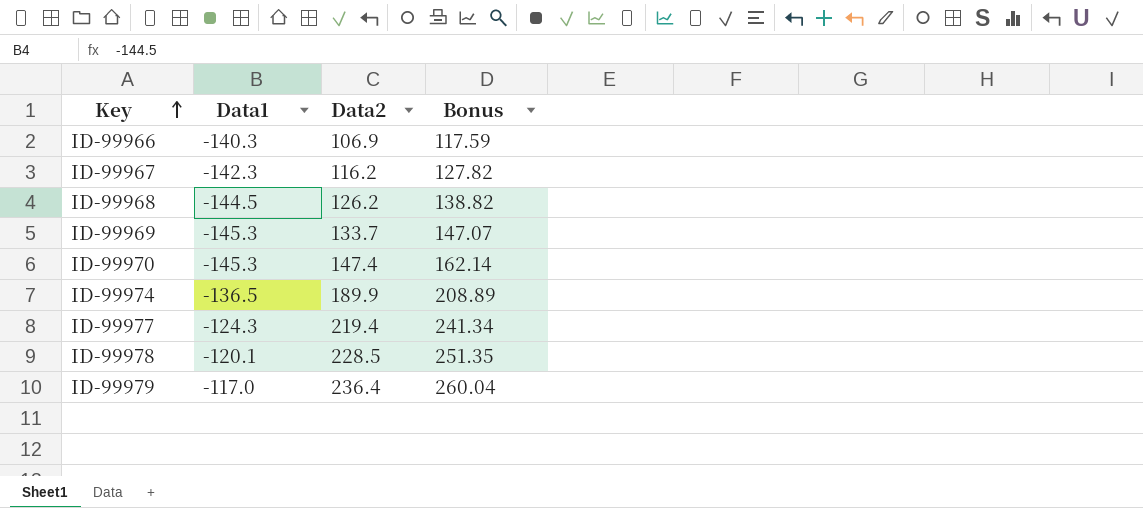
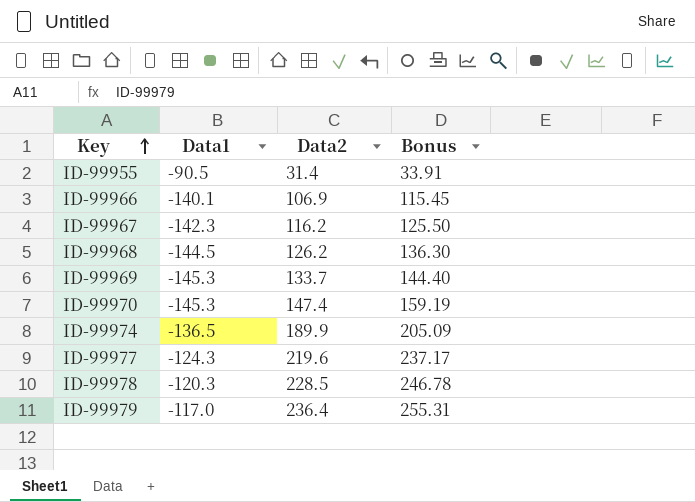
column Bonus | formula: [Data2] * 1.1 -> [Data2] * 1.08
row ID-99955: none -> -90.5 | 31.4 | 33.91
ID-99966 | Data1: -140.3 -> -140.1
ID-99977 | Data2: 219.4 -> 219.6
ID-99978 | Data1: -120.1 -> -120.3

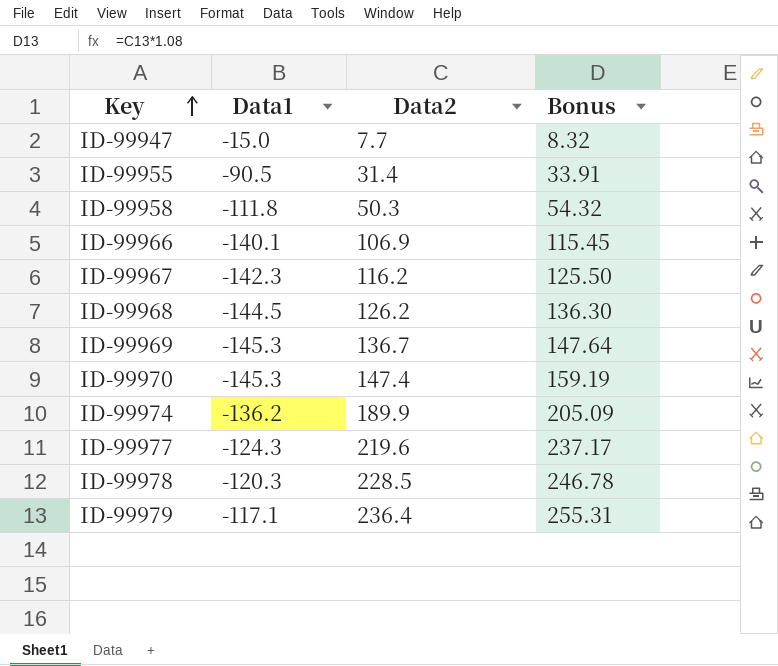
row ID-99947: none -> -15.0 | 7.7 | 8.32
row ID-99958: none -> -111.8 | 50.3 | 54.32
ID-99969 | Data2: 133.7 -> 136.7
ID-99969 | Bonus: 144.40 -> 147.64
ID-99974 | Data1: -136.5 -> -136.2
ID-99979 | Data1: -117.0 -> -117.1

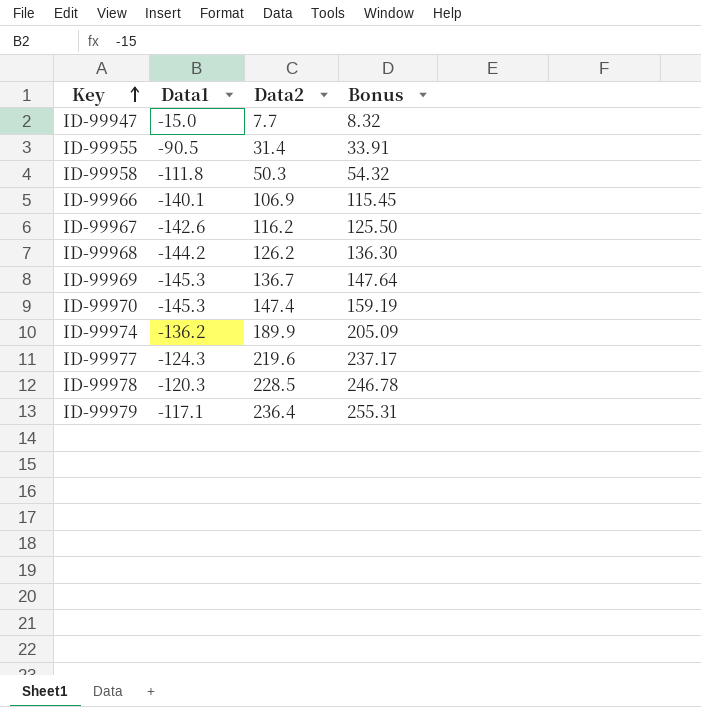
ID-99967 | Data1: -142.3 -> -142.6
ID-99968 | Data1: -144.5 -> -144.2

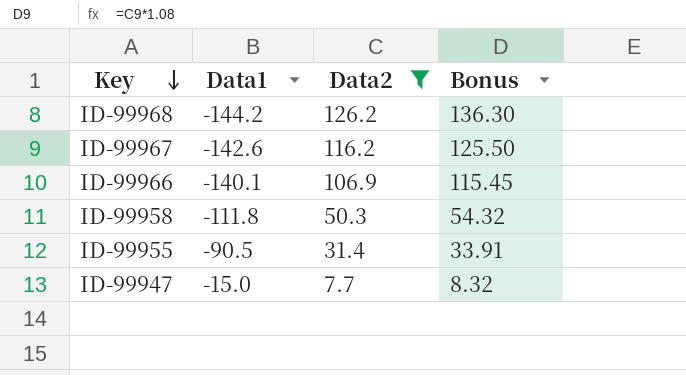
filter: none -> Data2 <= 126.2
row order: Key ascending -> Key descending

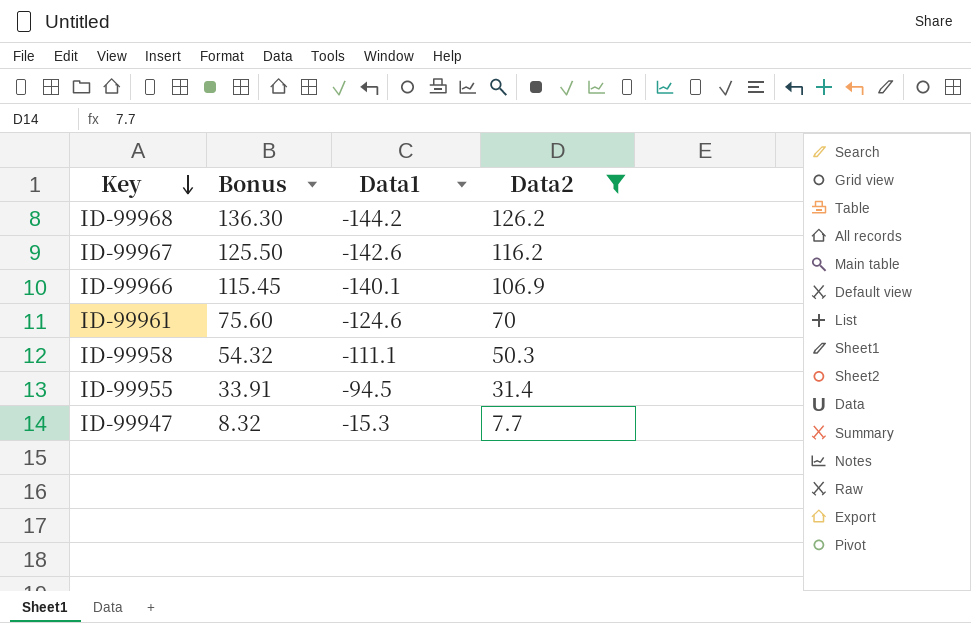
column Bonus | position: 4 -> 2
row ID-99961: none -> 75.60 | -124.6 | 70
ID-99958 | Data1: -111.8 -> -111.1
ID-99955 | Data1: -90.5 -> -94.5
ID-99947 | Data1: -15.0 -> -15.3

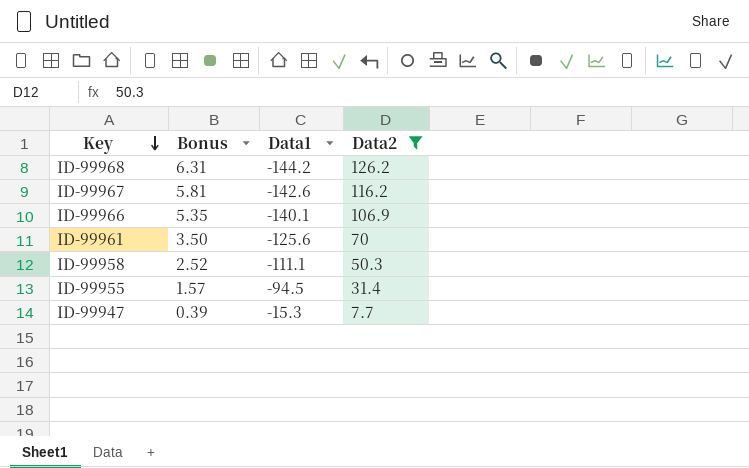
column Bonus | formula: [Data2] * 1.08 -> [Data2] * 0.05
ID-99961 | Data1: -124.6 -> -125.6

